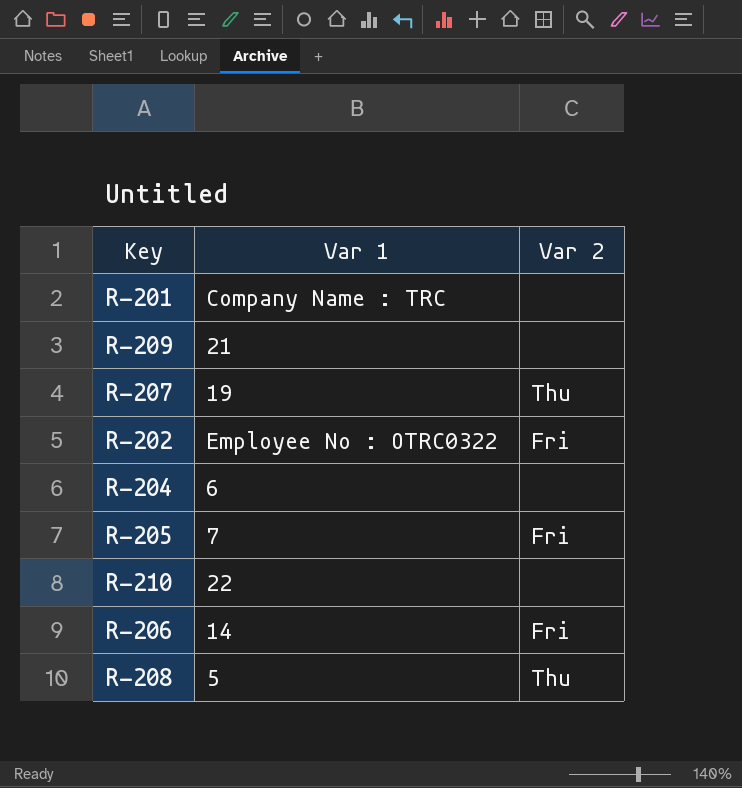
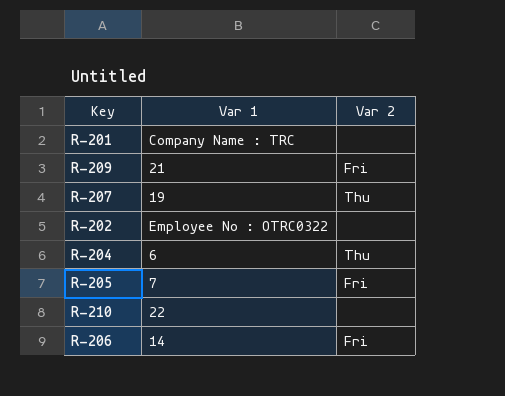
row R-208: 5 | Thu -> none
R-209 | Var 2: none -> Fri
R-202 | Var 2: Fri -> none
R-204 | Var 2: none -> Thu

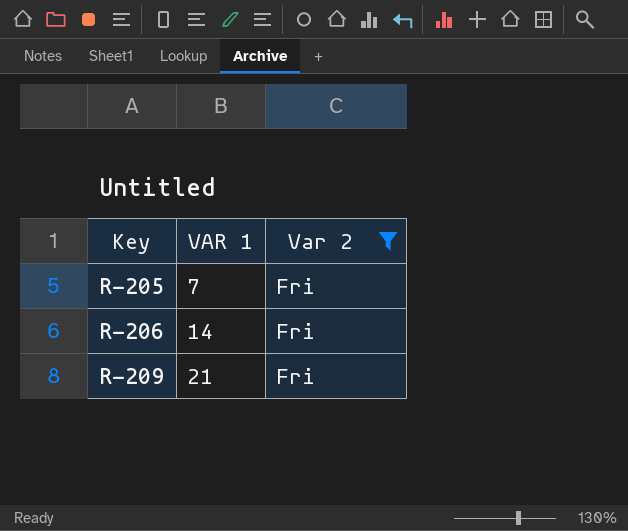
filter: none -> Var 2 = Fri
row order: none -> Key ascending
column name: Var 1 -> VAR 1

